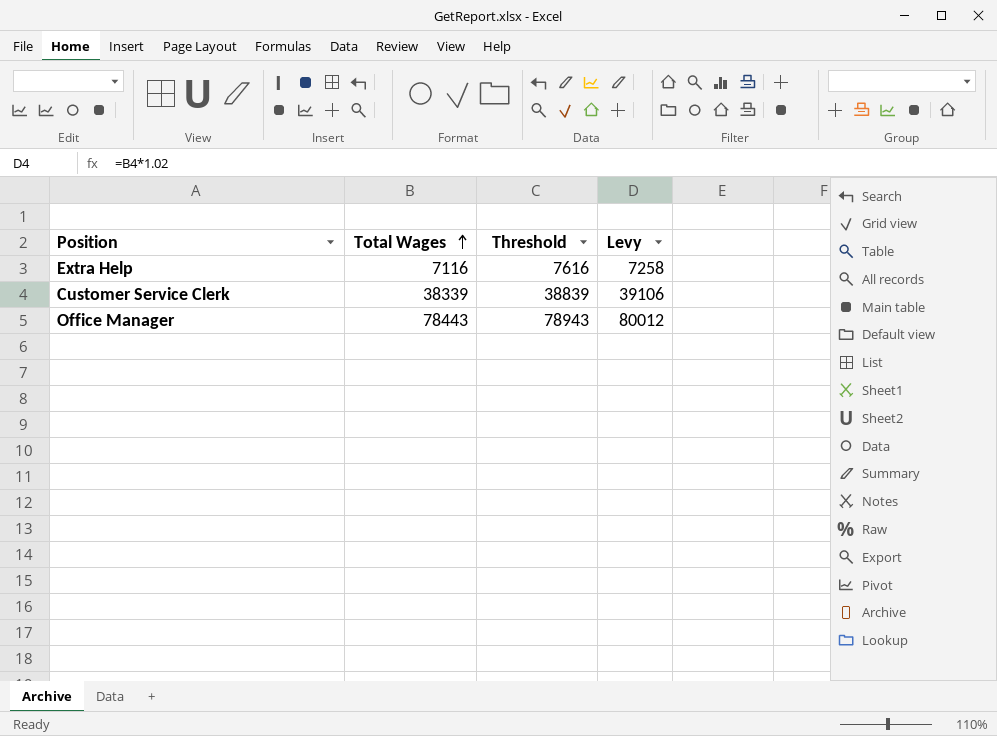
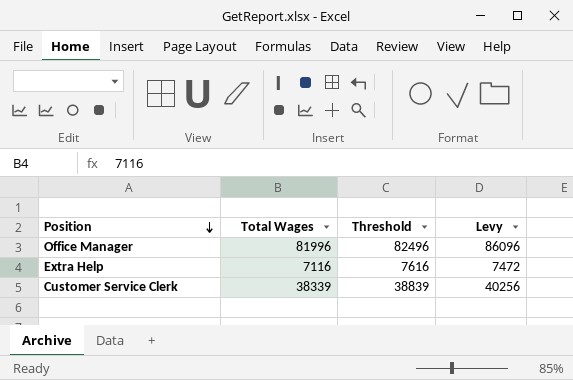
row order: Total Wages ascending -> Position descending
column Levy | formula: [Total Wages] * 1.02 -> [Total Wages] * 1.05
Office Manager | Total Wages: 78443 -> 81996
Office Manager | Threshold: 78943 -> 82496

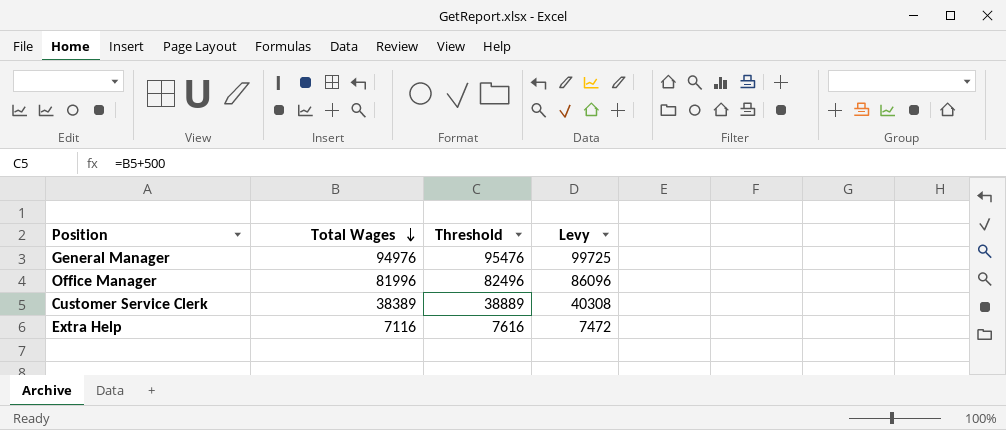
row order: Position descending -> Total Wages descending
row General Manager: none -> 94976 | 95476 | 99725
Customer Service Clerk | Total Wages: 38339 -> 38389
Customer Service Clerk | Threshold: 38839 -> 38889
Customer Service Clerk | Levy: 40256 -> 40308

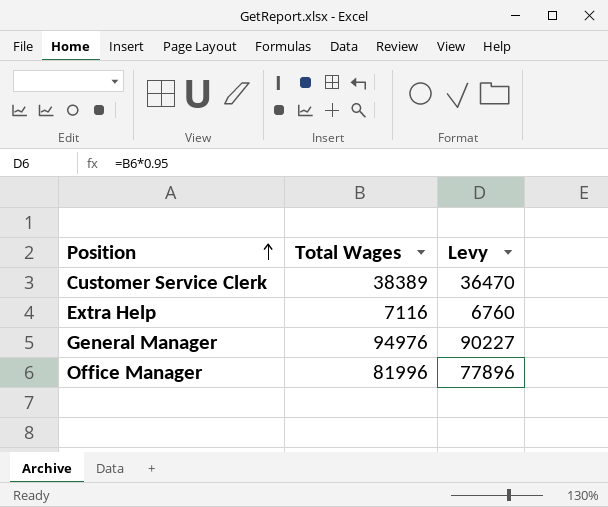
row order: Total Wages descending -> Position ascending
column Threshold | formula: [Total Wages] + 500 -> none
column Levy | formula: [Total Wages] * 1.05 -> [Total Wages] * 0.95

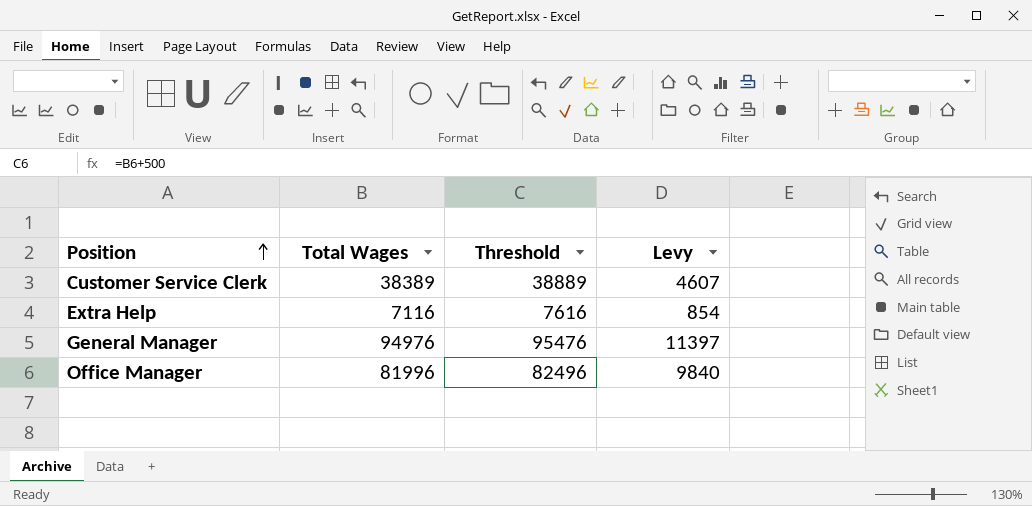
column Threshold | formula: none -> [Total Wages] + 500
column Levy | formula: [Total Wages] * 0.95 -> [Total Wages] * 0.12

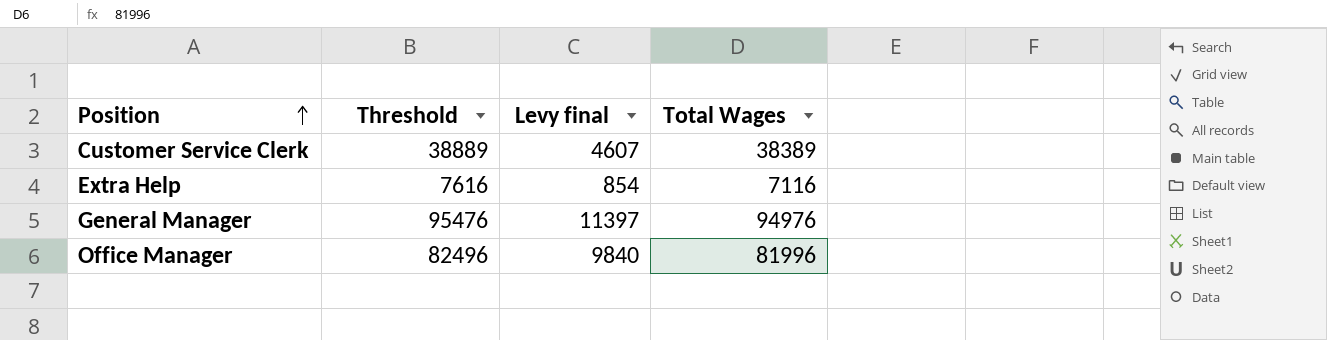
column name: Levy -> Levy final
column Total Wages | position: 2 -> 4

